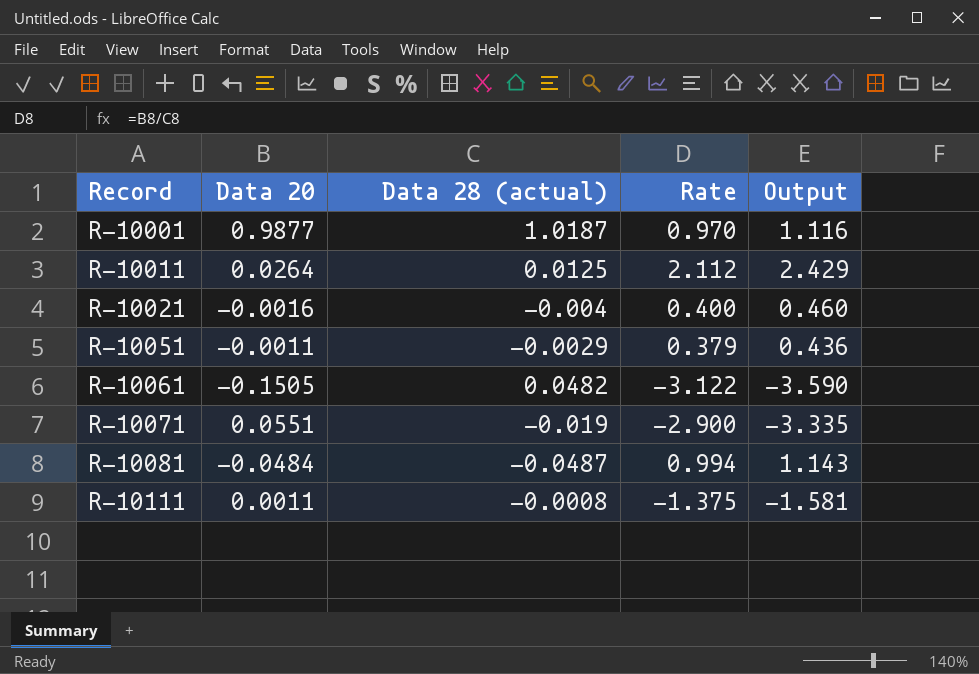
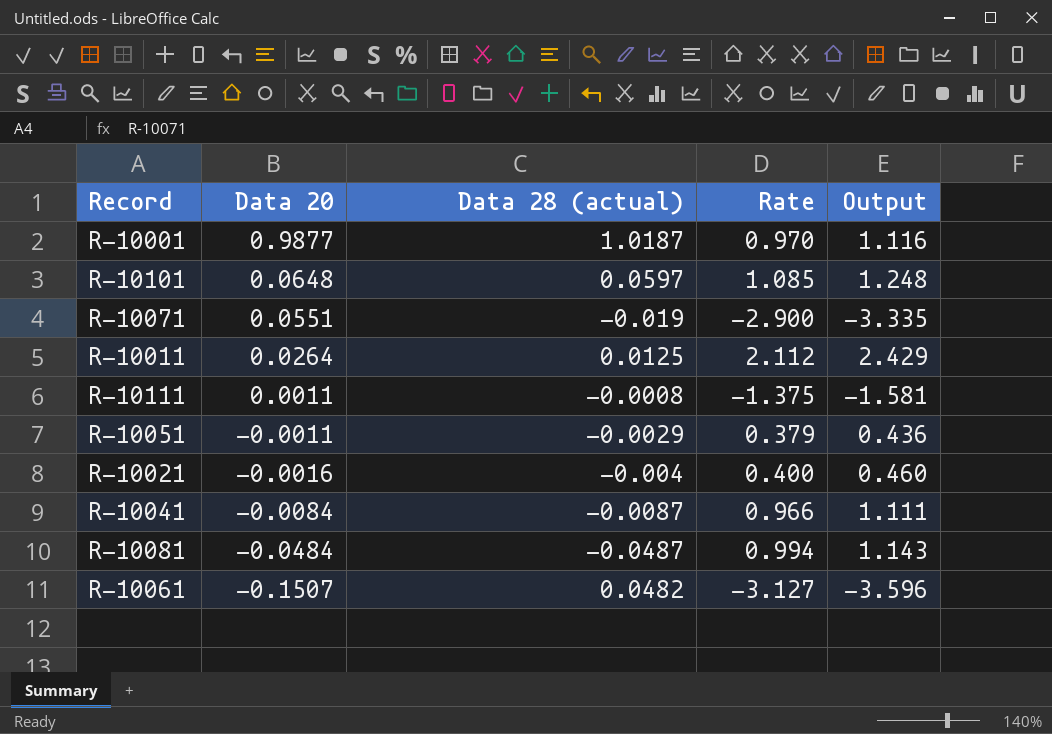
row order: Record ascending -> Data 20 descending
row R-10101: none -> 0.0648 | 0.0597 | 1.085 | 1.248
row R-10041: none -> -0.0084 | -0.0087 | 0.966 | 1.111
R-10061 | Data 20: -0.1505 -> -0.1507
R-10061 | Rate: -3.122 -> -3.127
R-10061 | Output: -3.590 -> -3.596

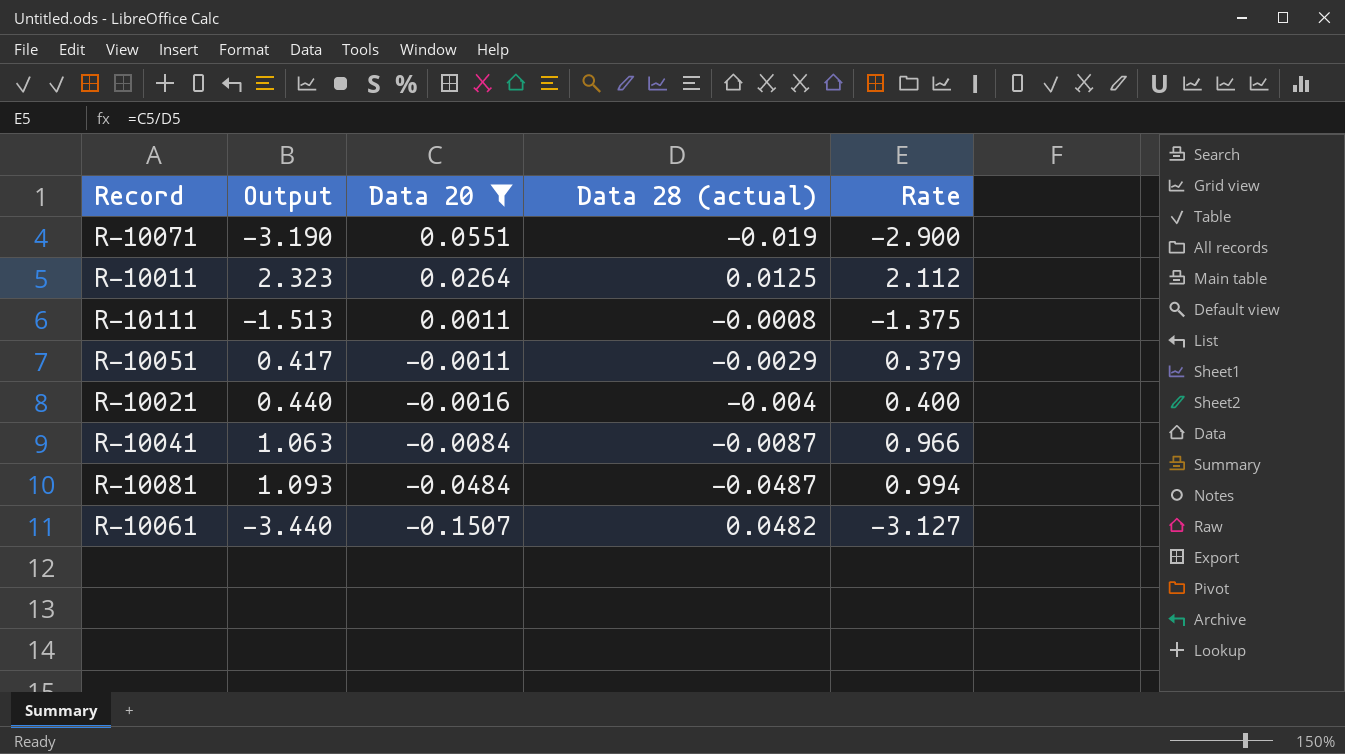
filter: none -> Data 20 <= 0.0551
column Output | formula: [Rate] * 1.15 -> [Rate] * 1.1
column Output | position: 5 -> 2

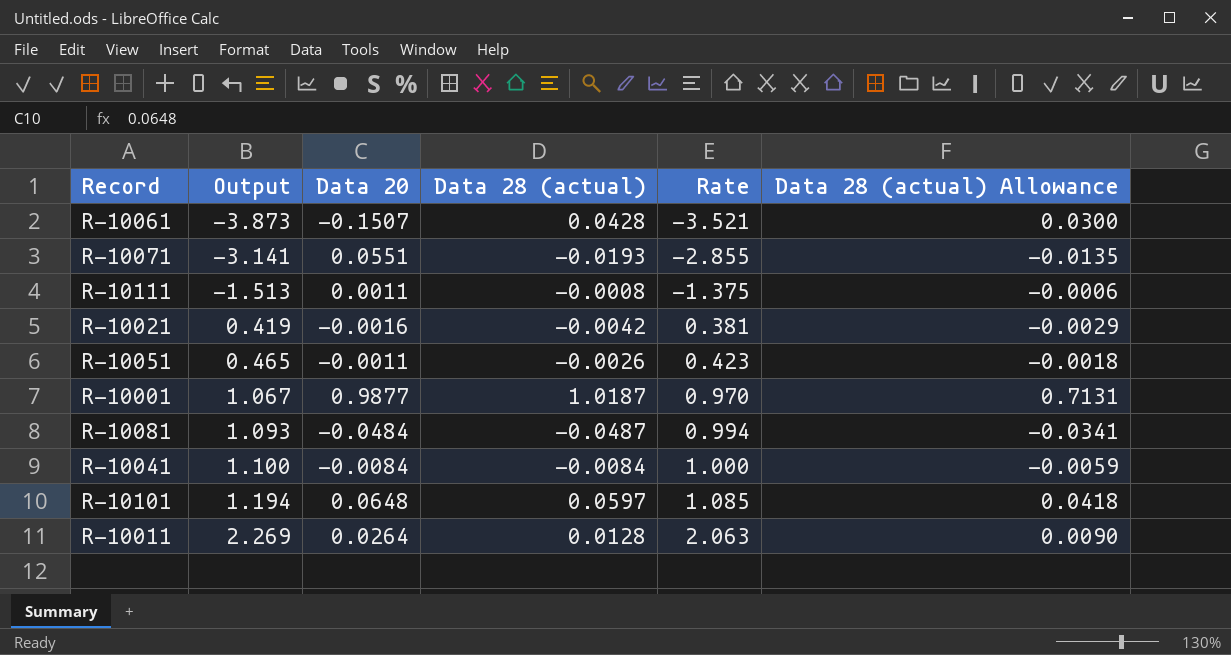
filter: Data 20 <= 0.0551 -> none
row order: Data 20 descending -> Output ascending
column Data 28 (actual) Allowance | formula: none -> [Data 28 (actual)] * 0.7
R-10061 | Output: -3.440 -> -3.873
R-10061 | Data 28 (actual): 0.0482 -> 0.0428
R-10061 | Rate: -3.127 -> -3.521
R-10071 | Output: -3.190 -> -3.141
R-10071 | Data 28 (actual): -0.019 -> -0.0193
R-10071 | Rate: -2.900 -> -2.855
R-10021 | Output: 0.440 -> 0.419
R-10021 | Data 28 (actual): -0.004 -> -0.0042
R-10021 | Rate: 0.400 -> 0.381
R-10051 | Output: 0.417 -> 0.465
R-10051 | Data 28 (actual): -0.0029 -> -0.0026
R-10051 | Rate: 0.379 -> 0.423
R-10041 | Output: 1.063 -> 1.100
R-10041 | Data 28 (actual): -0.0087 -> -0.0084
R-10041 | Rate: 0.966 -> 1.000
R-10011 | Output: 2.323 -> 2.269
R-10011 | Data 28 (actual): 0.0125 -> 0.0128
R-10011 | Rate: 2.112 -> 2.063

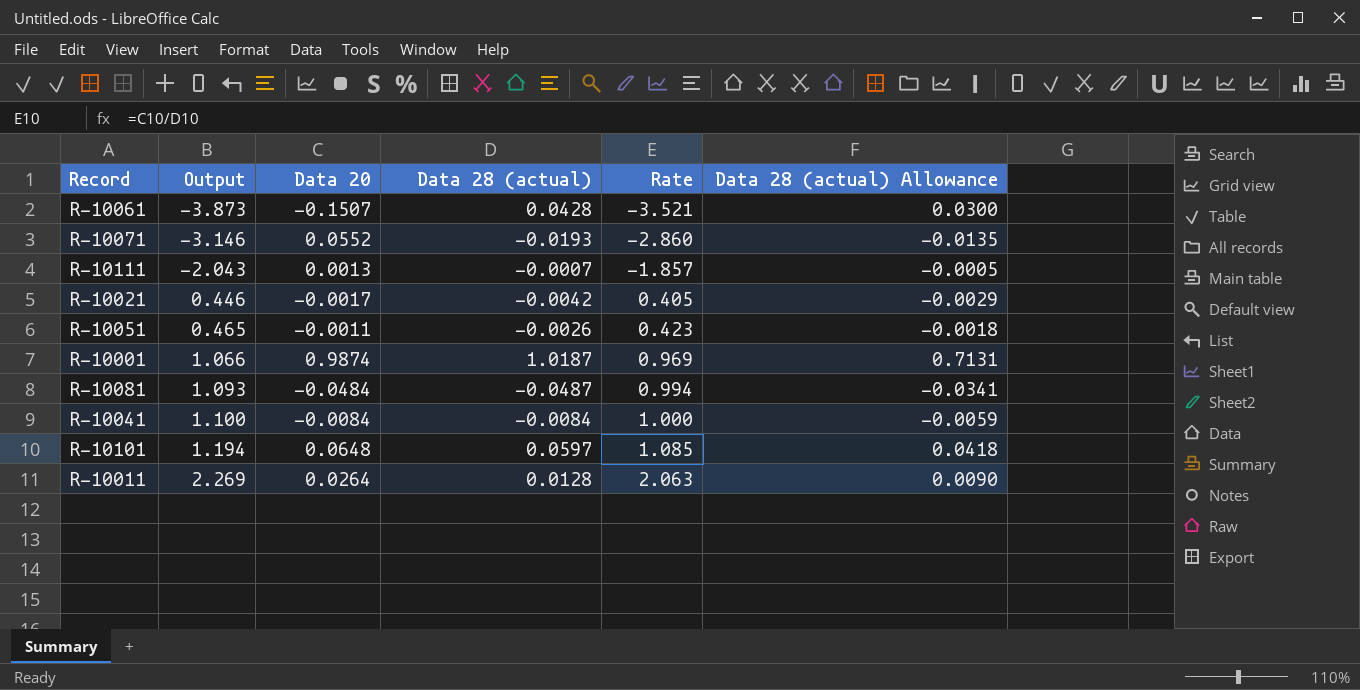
R-10071 | Output: -3.141 -> -3.146
R-10071 | Data 20: 0.0551 -> 0.0552
R-10071 | Rate: -2.855 -> -2.860
R-10111 | Output: -1.513 -> -2.043
R-10111 | Data 20: 0.0011 -> 0.0013
R-10111 | Data 28 (actual): -0.0008 -> -0.0007
R-10111 | Rate: -1.375 -> -1.857
R-10111 | Data 28 (actual) Allowance: -0.0006 -> -0.0005
R-10021 | Output: 0.419 -> 0.446
R-10021 | Data 20: -0.0016 -> -0.0017
R-10021 | Rate: 0.381 -> 0.405
R-10001 | Output: 1.067 -> 1.066
R-10001 | Data 20: 0.9877 -> 0.9874
R-10001 | Rate: 0.970 -> 0.969

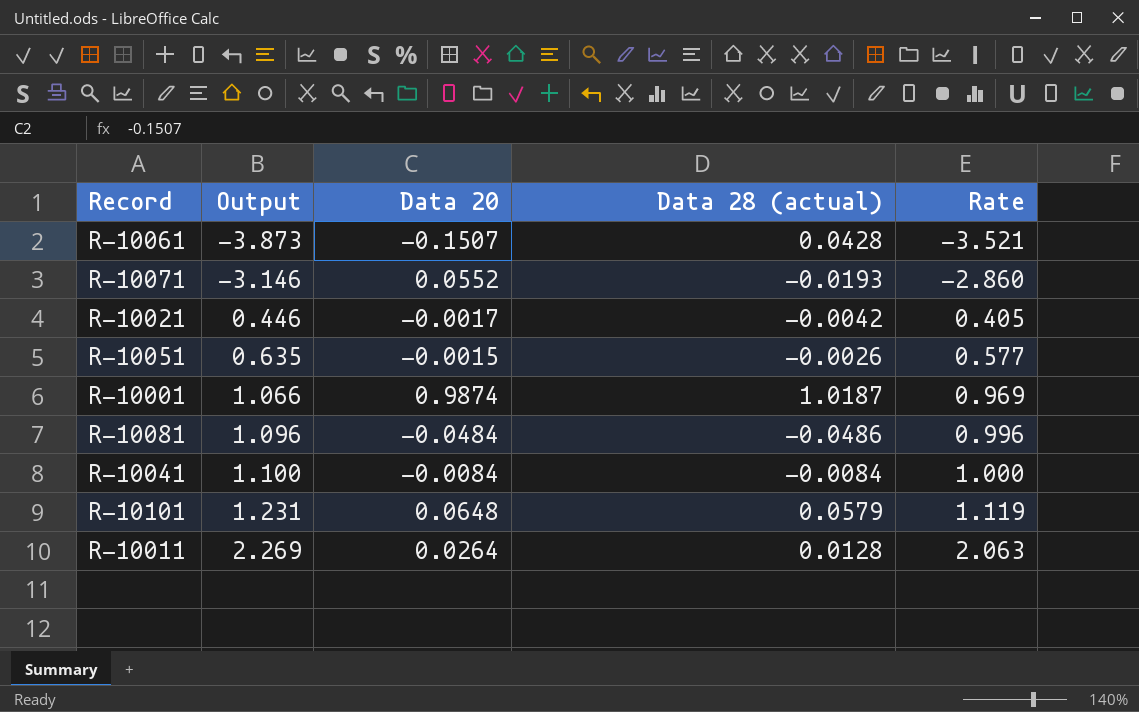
column Data 28 (actual) Allowance | formula: [Data 28 (actual)] * 0.7 -> none
row R-10111: -2.043 | 0.0013 | -0.0007 | -1.857 | -0.0005 -> none
R-10051 | Output: 0.465 -> 0.635
R-10051 | Data 20: -0.0011 -> -0.0015
R-10051 | Rate: 0.423 -> 0.577
R-10081 | Output: 1.093 -> 1.096
R-10081 | Data 28 (actual): -0.0487 -> -0.0486
R-10081 | Rate: 0.994 -> 0.996
R-10101 | Output: 1.194 -> 1.231
R-10101 | Data 28 (actual): 0.0597 -> 0.0579
R-10101 | Rate: 1.085 -> 1.119

